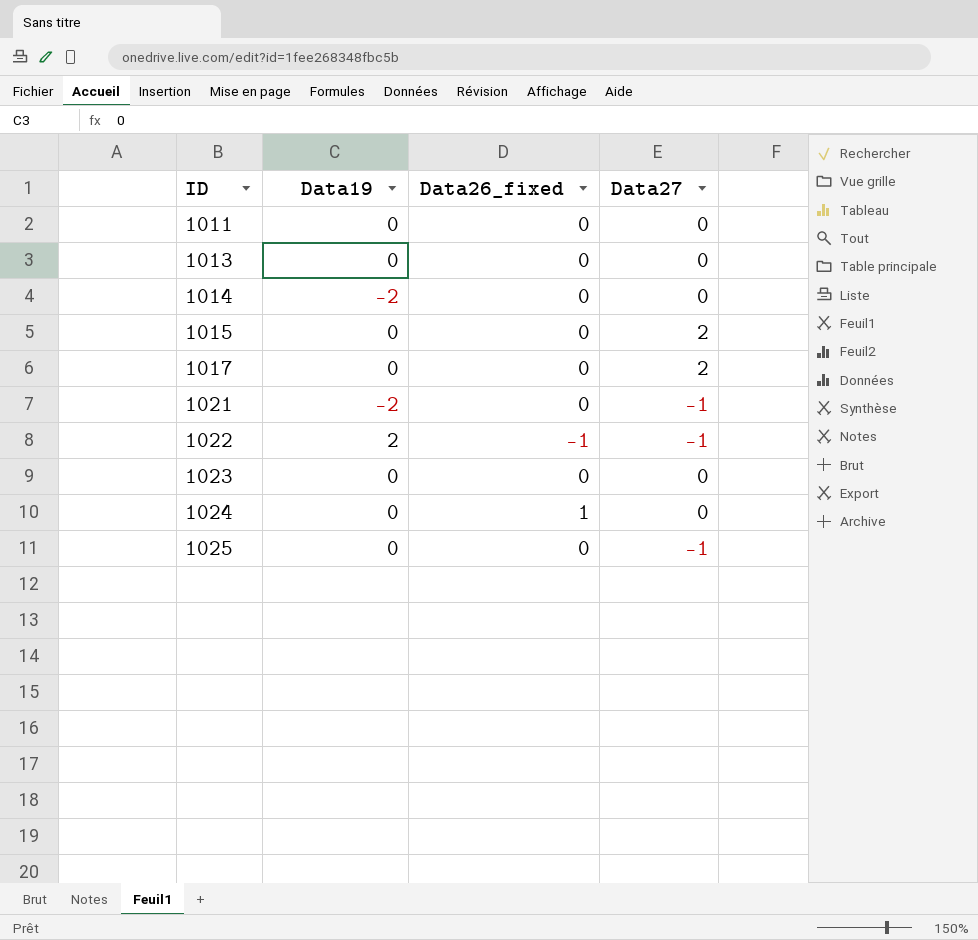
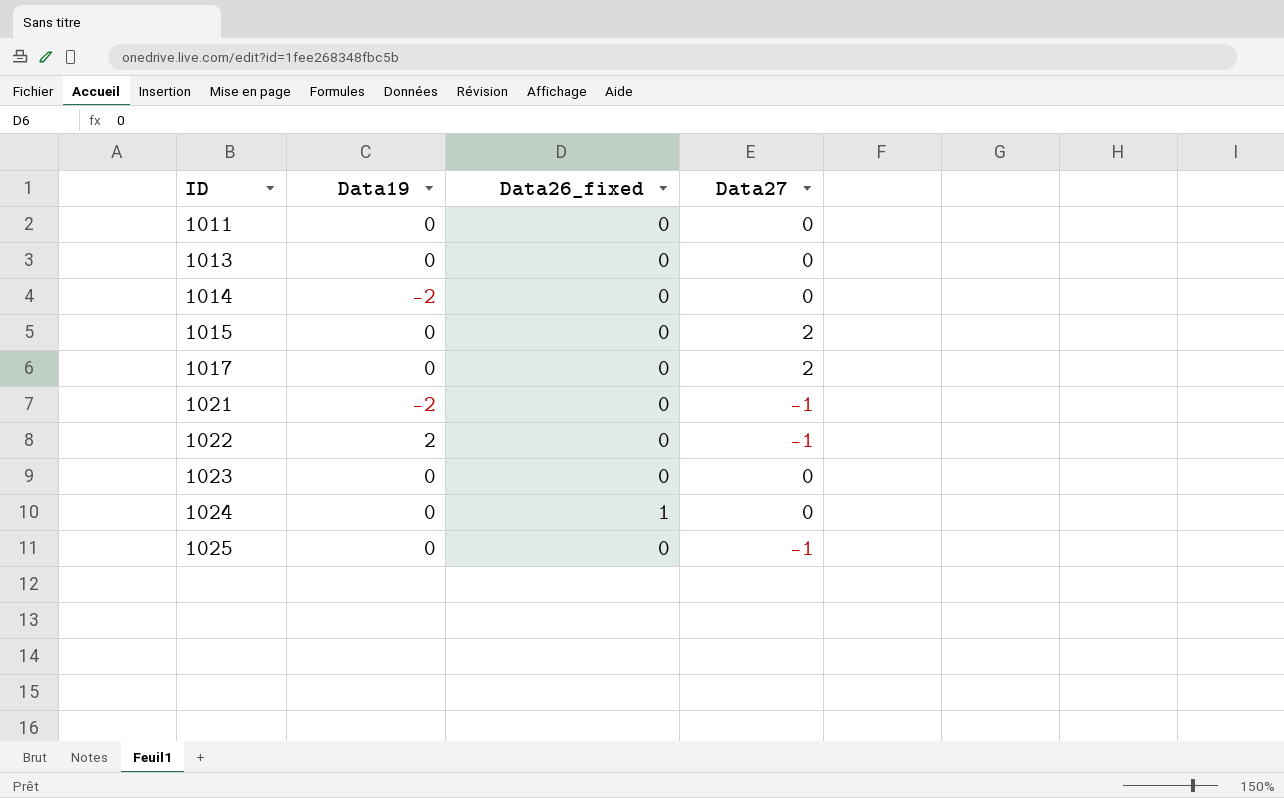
1022 | Data26_fixed: -1 -> 0

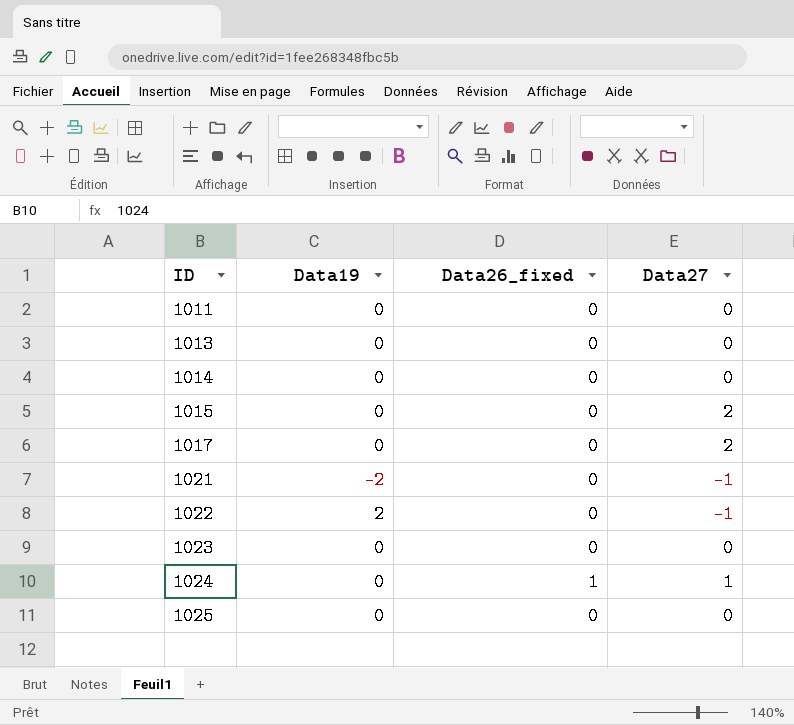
1014 | Data19: -2 -> 0
1024 | Data27: 0 -> 1
1025 | Data27: -1 -> 0

